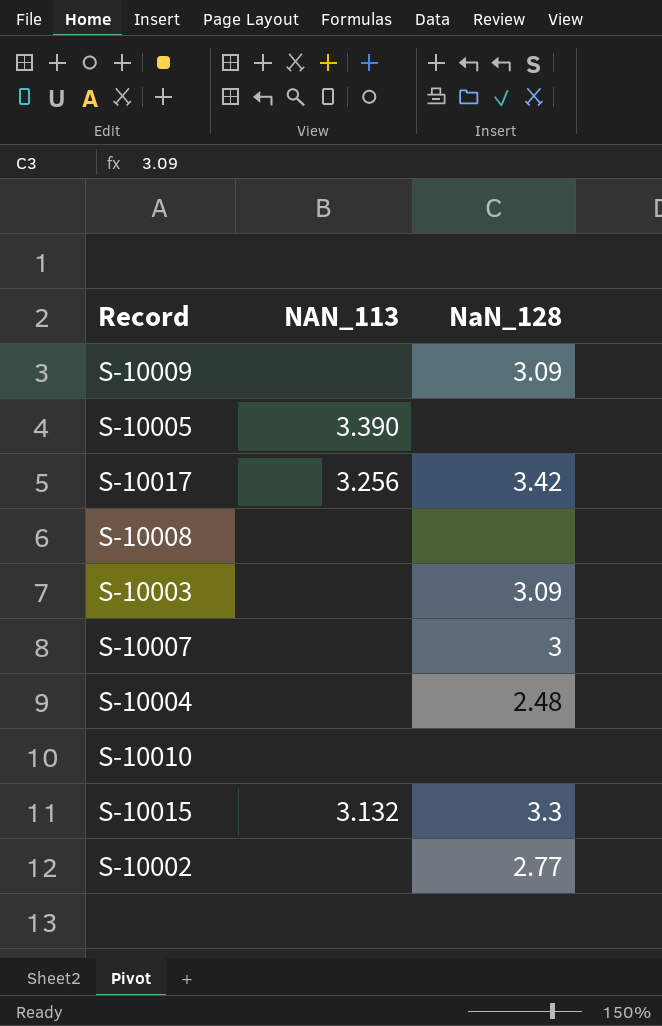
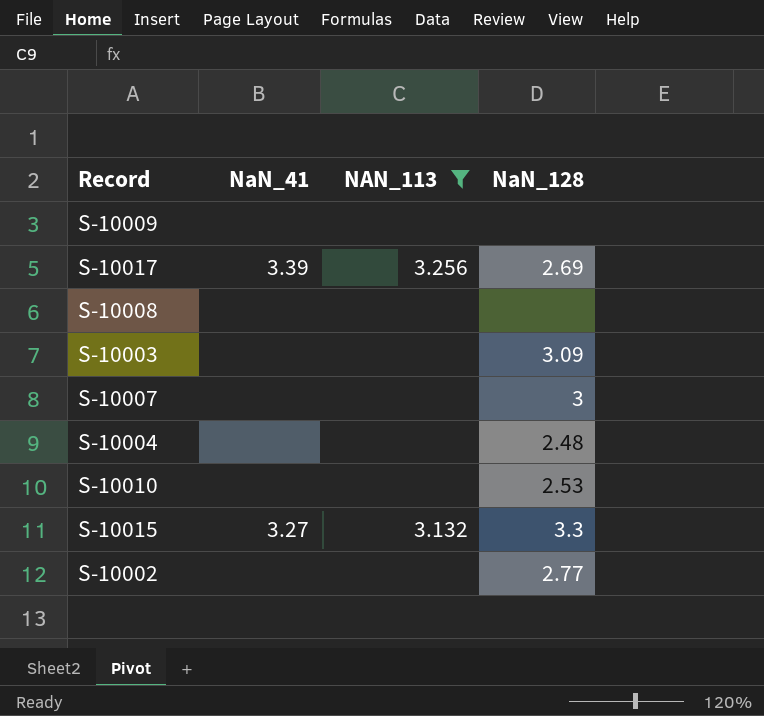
filter: none -> NAN_113 != 3.390
column NaN_41 | position: none -> 2
S-10009 | NaN_128: 3.09 -> none
S-10017 | NaN_128: 3.42 -> 2.69
S-10010 | NaN_128: none -> 2.53

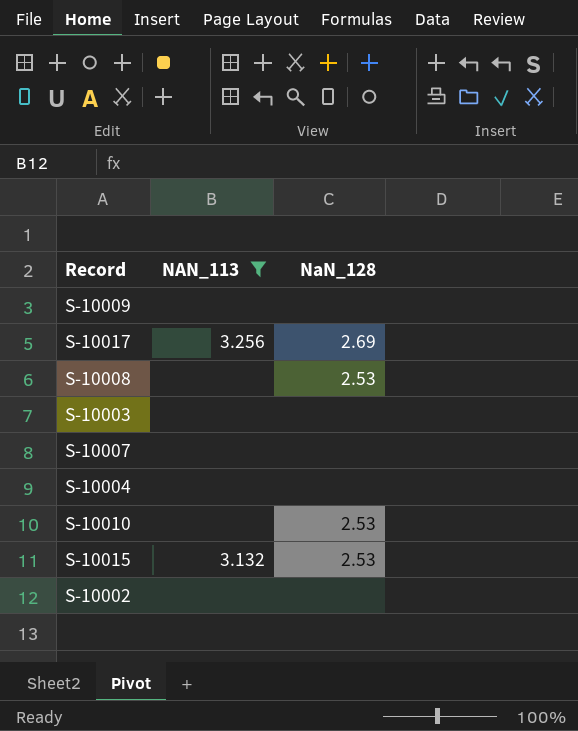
column NaN_41 | position: 2 -> none
S-10008 | NaN_128: none -> 2.53
S-10003 | NaN_128: 3.09 -> none
S-10007 | NaN_128: 3 -> none
S-10004 | NaN_128: 2.48 -> none
S-10015 | NaN_128: 3.3 -> 2.53
S-10002 | NaN_128: 2.77 -> none

